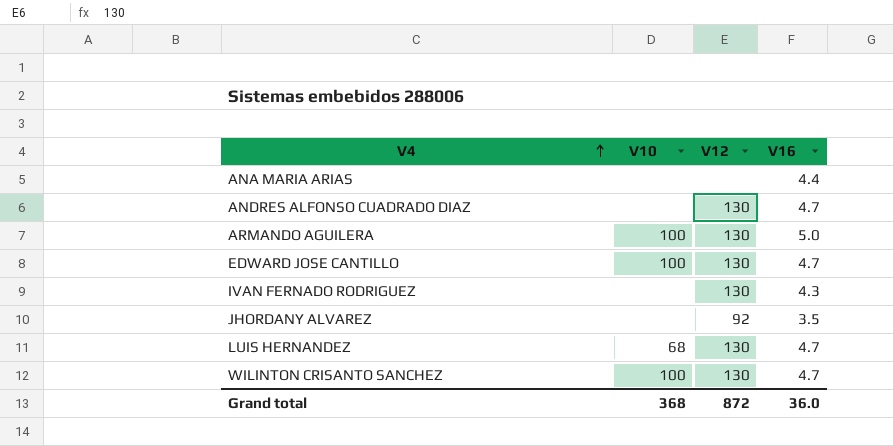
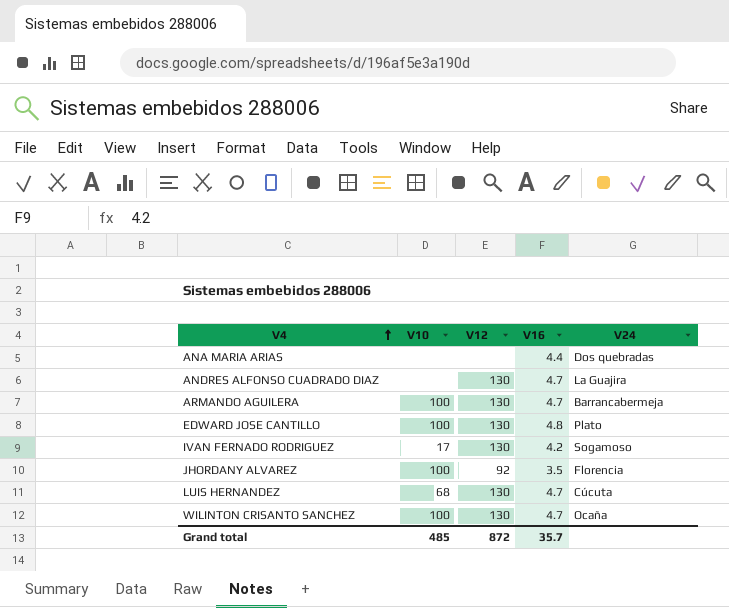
column V24 | position: none -> 5
ARMANDO AGUILERA | V16: 5.0 -> 4.7
EDWARD JOSE CANTILLO | V16: 4.7 -> 4.8
IVAN FERNADO RODRIGUEZ | V10: none -> 17
IVAN FERNADO RODRIGUEZ | V16: 4.3 -> 4.2
JHORDANY ALVAREZ | V10: none -> 100
Grand total | V10: 368 -> 485
Grand total | V16: 36.0 -> 35.7

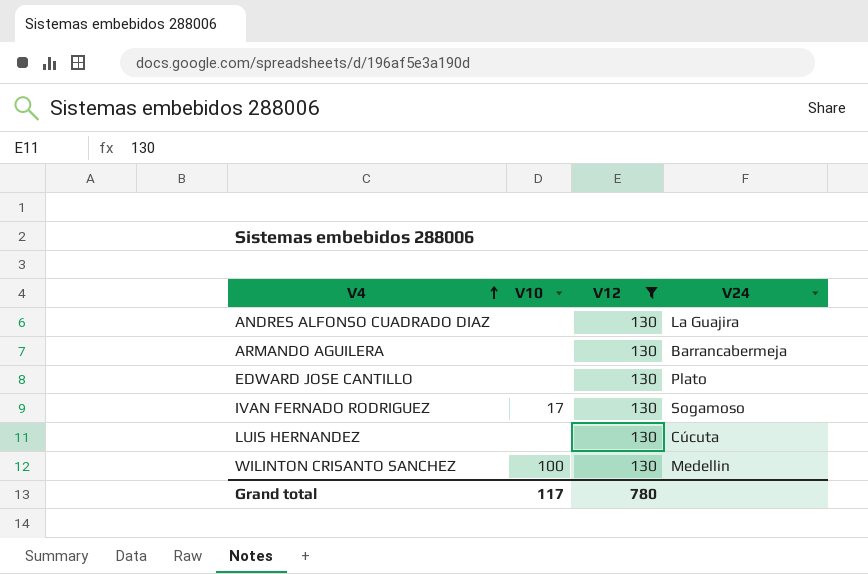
filter: none -> V12 = 130
column V16 | position: 4 -> none
ARMANDO AGUILERA | V10: 100 -> none
EDWARD JOSE CANTILLO | V10: 100 -> none
LUIS HERNANDEZ | V10: 68 -> none
WILINTON CRISANTO SANCHEZ | V24: Ocaña -> Medellin
Grand total | V10: 485 -> 117
Grand total | V12: 872 -> 780

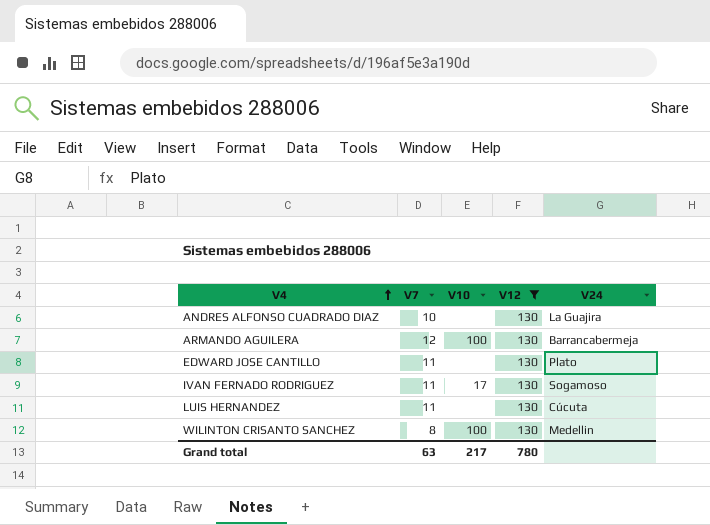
column V7 | position: none -> 2
ARMANDO AGUILERA | V10: none -> 100
Grand total | V10: 117 -> 217

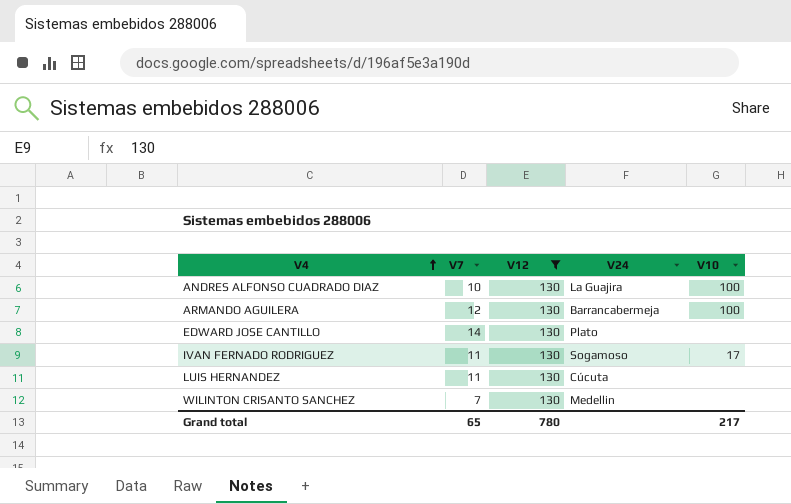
column V10 | position: 3 -> 5
ANDRES ALFONSO CUADRADO DIAZ | V10: none -> 100
EDWARD JOSE CANTILLO | V7: 11 -> 14
WILINTON CRISANTO SANCHEZ | V7: 8 -> 7
WILINTON CRISANTO SANCHEZ | V10: 100 -> none
Grand total | V7: 63 -> 65

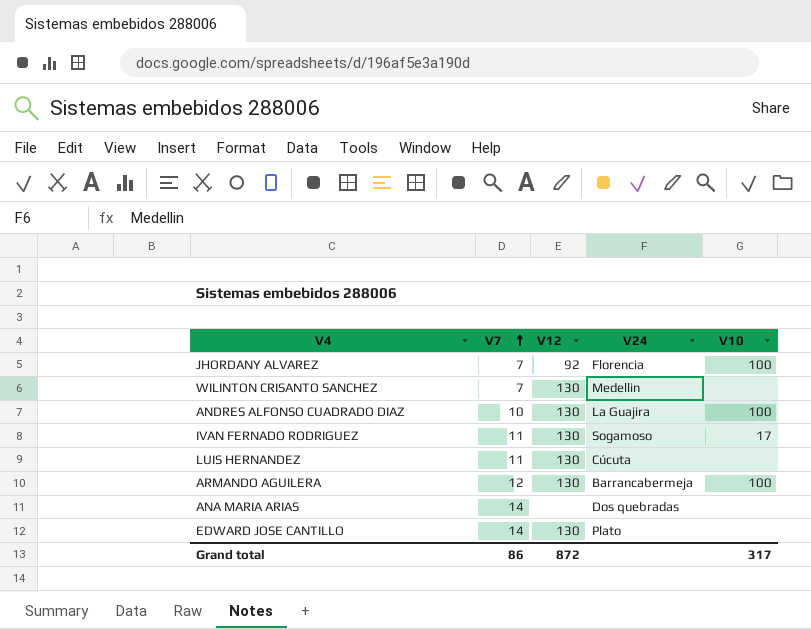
filter: V12 = 130 -> none
row order: V4 ascending -> V7 ascending
Grand total | V7: 65 -> 86
Grand total | V12: 780 -> 872
Grand total | V10: 217 -> 317

